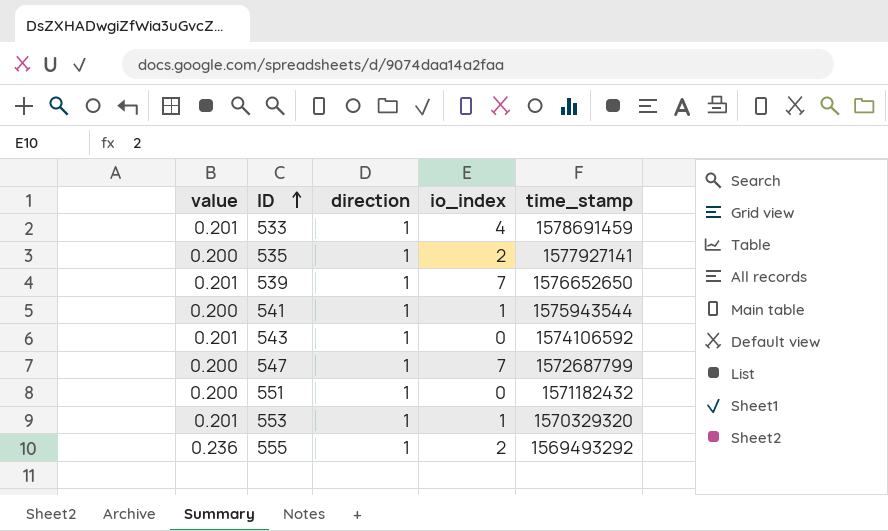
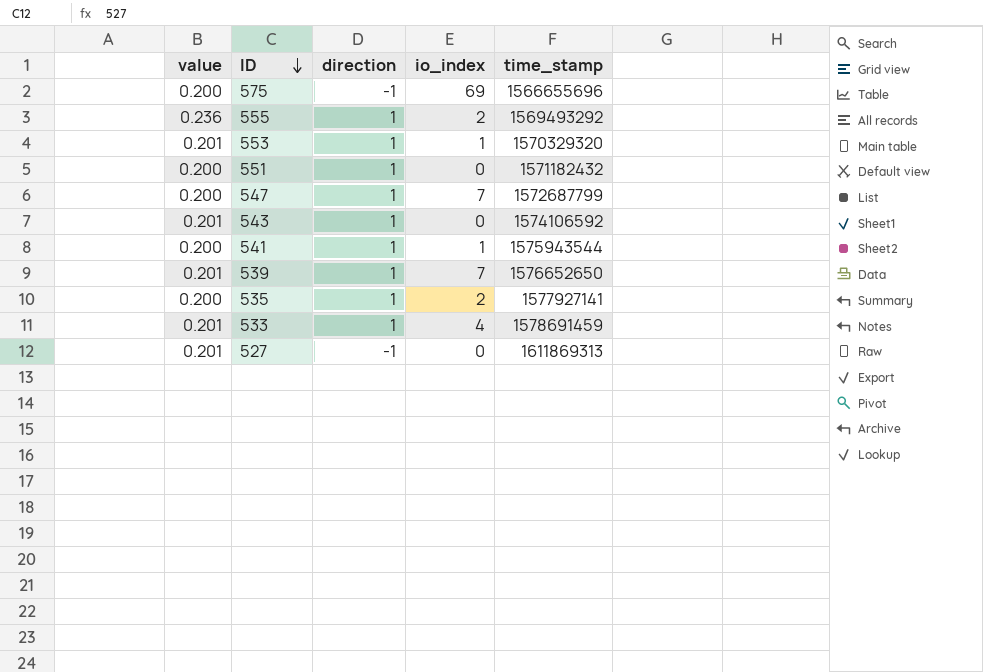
row order: ID ascending -> ID descending
row 575: none -> 0.200 | -1 | 69 | 1566655696
row 527: none -> 0.201 | -1 | 0 | 1611869313

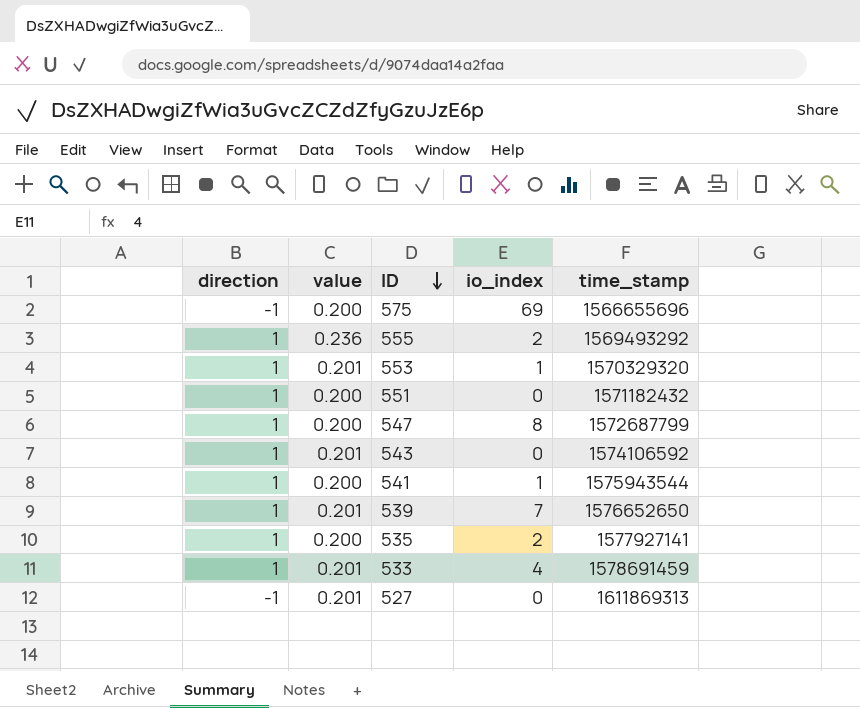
column direction | position: 3 -> 1
547 | io_index: 7 -> 8

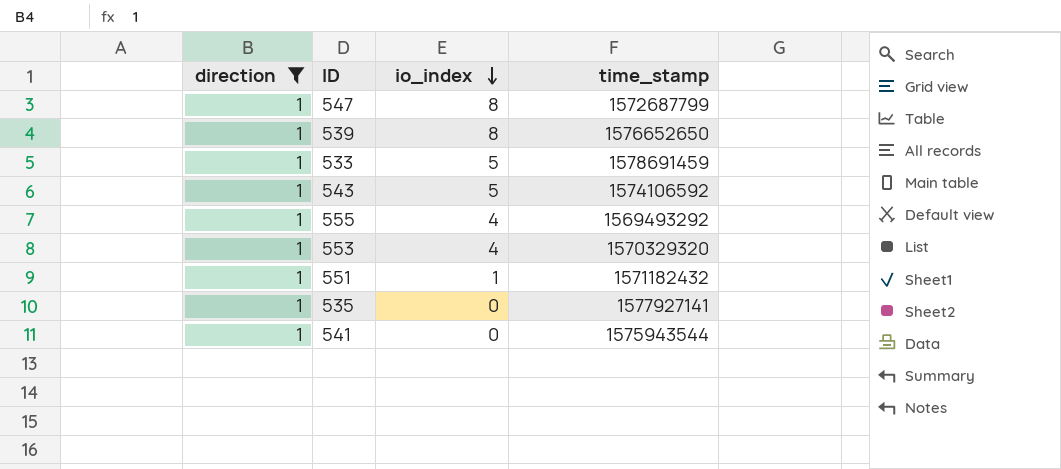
filter: none -> direction = 1
row order: ID descending -> io_index descending
column value | position: 2 -> none
539 | io_index: 7 -> 8
533 | io_index: 4 -> 5
543 | io_index: 0 -> 5
555 | io_index: 2 -> 4
553 | io_index: 1 -> 4
551 | io_index: 0 -> 1
535 | io_index: 2 -> 0
541 | io_index: 1 -> 0

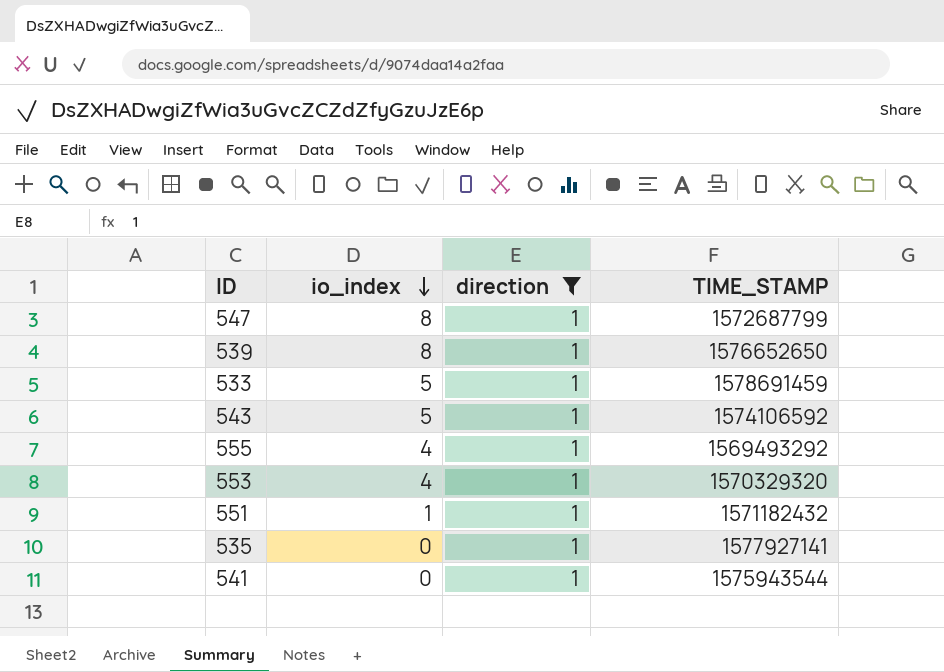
column direction | position: 1 -> 3
column name: time_stamp -> TIME_STAMP

